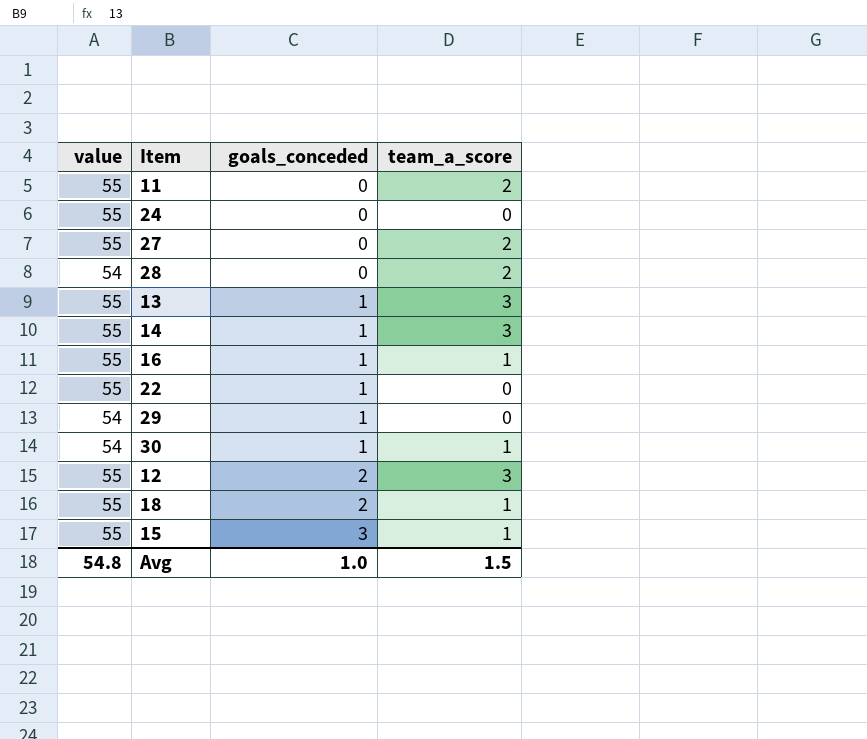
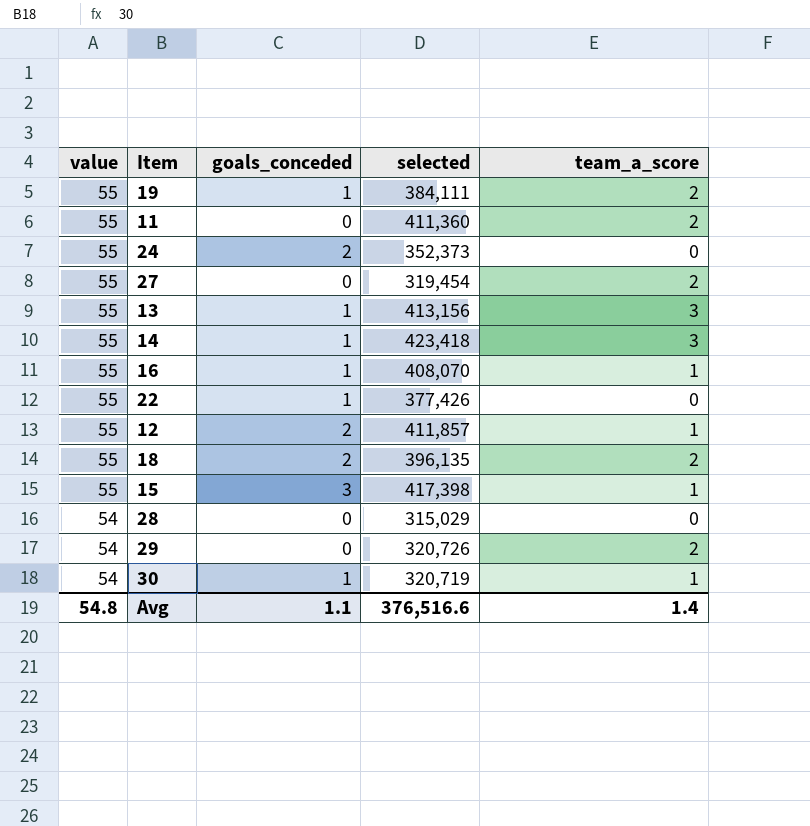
row order: goals_conceded ascending -> value descending
column selected | position: none -> 4
row 19: none -> 55 | 1 | 384,111 | 2
24 | goals_conceded: 0 -> 2
12 | team_a_score: 3 -> 1
18 | team_a_score: 1 -> 2
28 | team_a_score: 2 -> 0
29 | goals_conceded: 1 -> 0
29 | team_a_score: 0 -> 2
Avg | goals_conceded: 1.0 -> 1.1
Avg | team_a_score: 1.5 -> 1.4

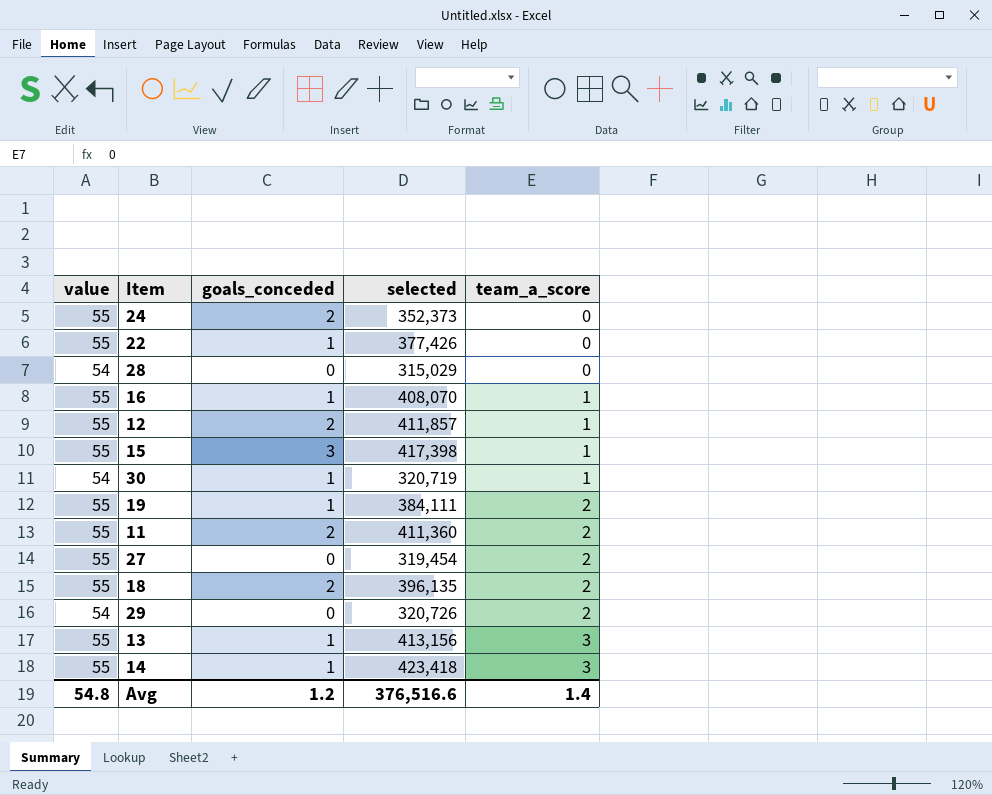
row order: value descending -> team_a_score ascending
11 | goals_conceded: 0 -> 2
Avg | goals_conceded: 1.1 -> 1.2

